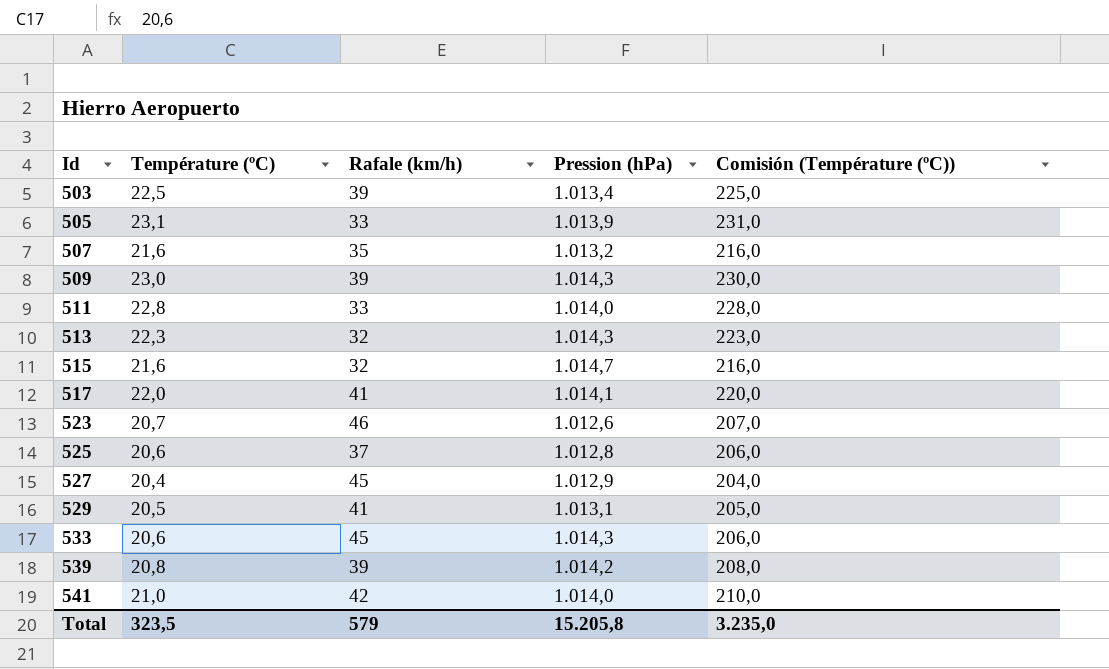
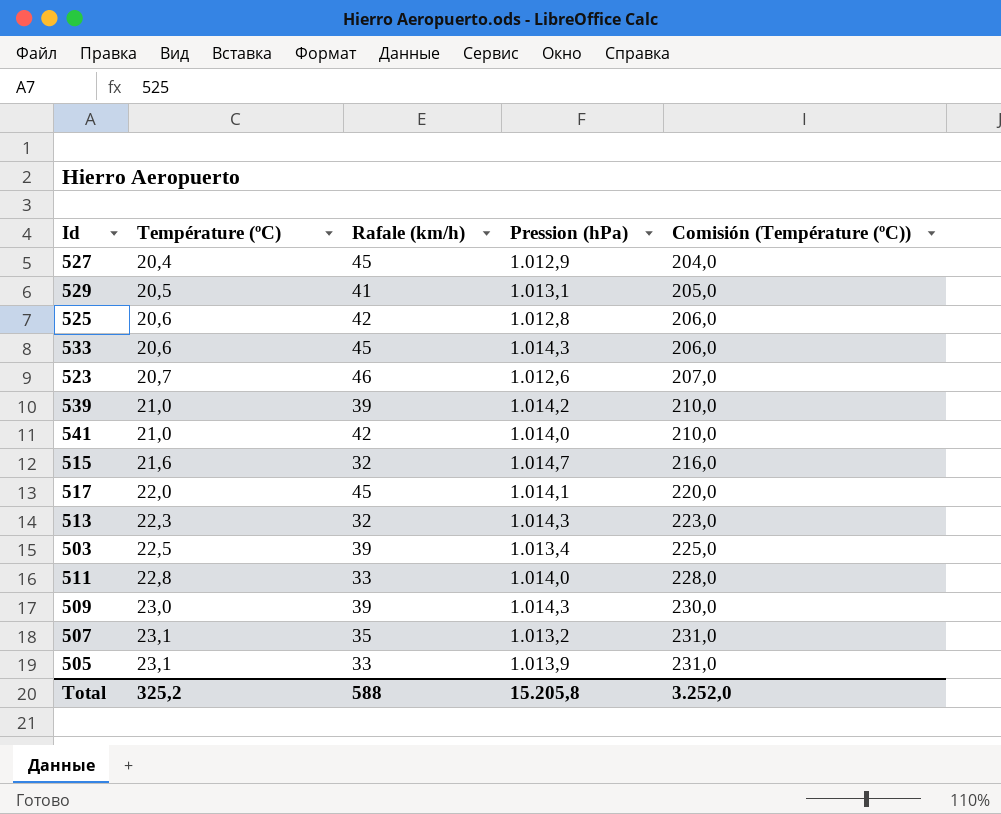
row order: Id ascending -> Température (ºC) ascending
525 | Rafale (km/h): 37 -> 42
539 | Température (ºC): 20,8 -> 21,0
539 | Comisión (Température (ºC)): 208,0 -> 210,0
517 | Rafale (km/h): 41 -> 45
507 | Température (ºC): 21,6 -> 23,1
507 | Comisión (Température (ºC)): 216,0 -> 231,0
Total | Température (ºC): 323,5 -> 325,2
Total | Rafale (km/h): 579 -> 588
Total | Comisión (Température (ºC)): 3.235,0 -> 3.252,0

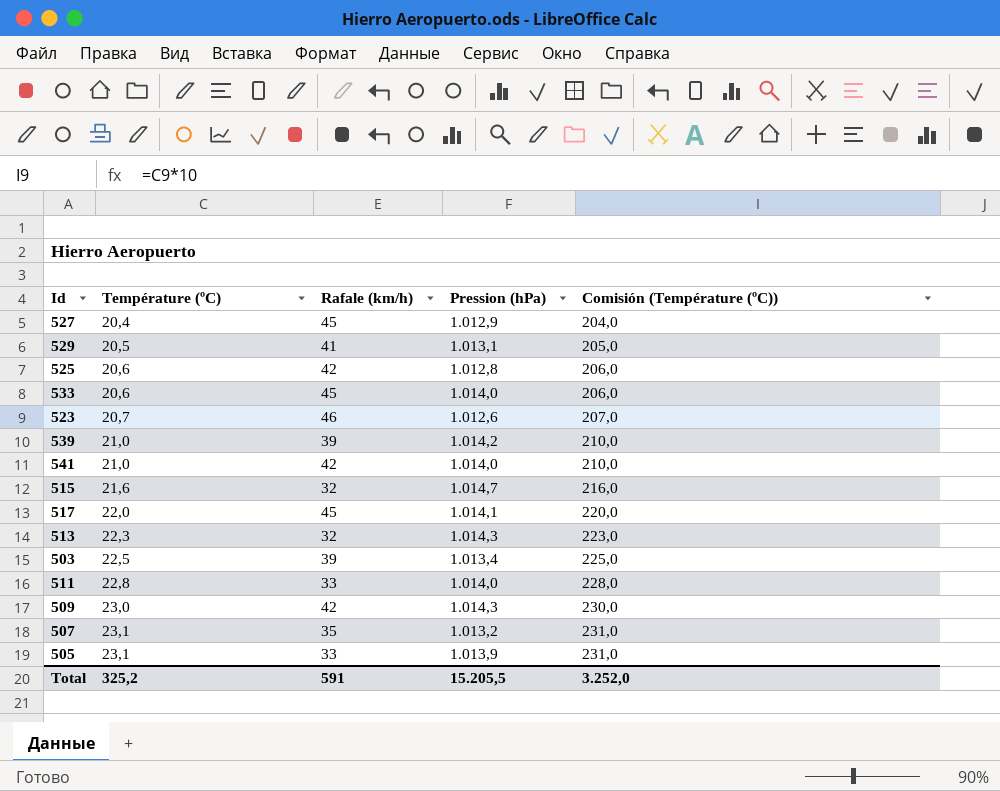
533 | Pression (hPa): 1.014,3 -> 1.014,0
509 | Rafale (km/h): 39 -> 42
Total | Rafale (km/h): 588 -> 591
Total | Pression (hPa): 15.205,8 -> 15.205,5

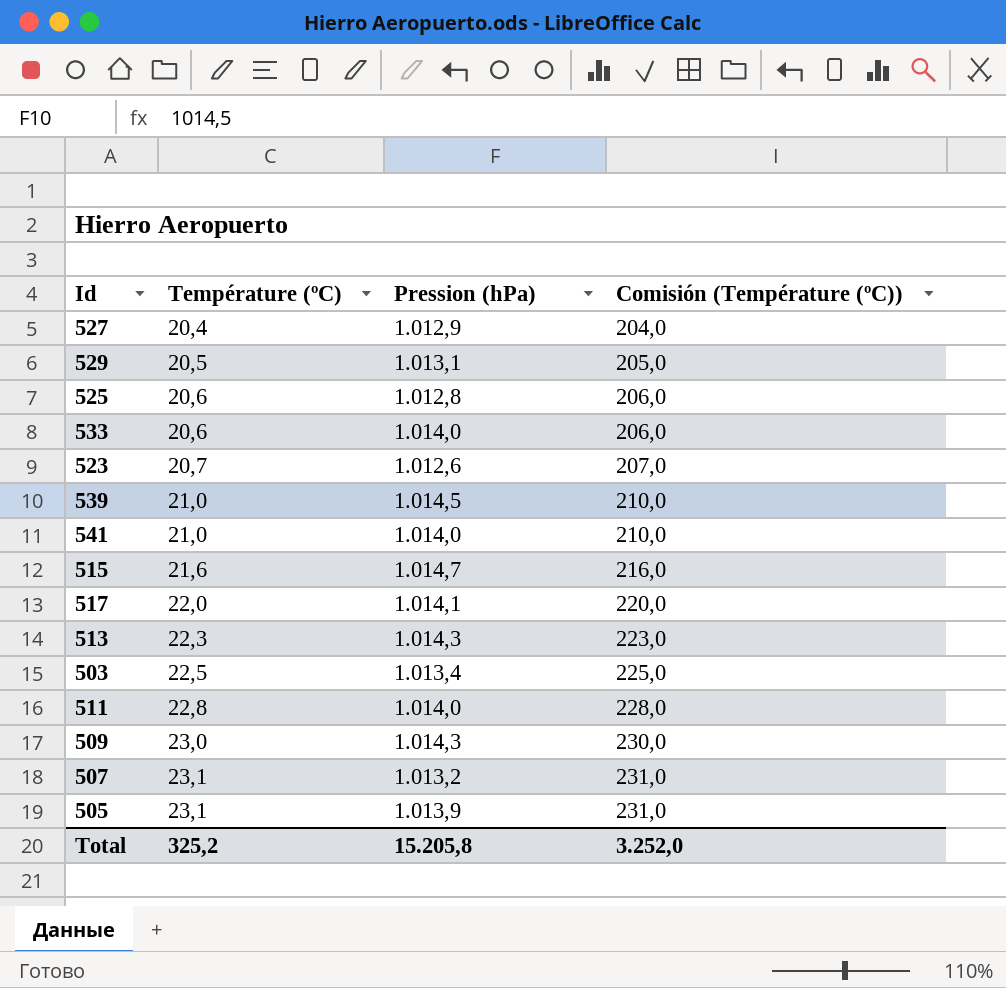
column Rafale (km/h) | position: 3 -> none
539 | Pression (hPa): 1.014,2 -> 1.014,5
Total | Pression (hPa): 15.205,5 -> 15.205,8

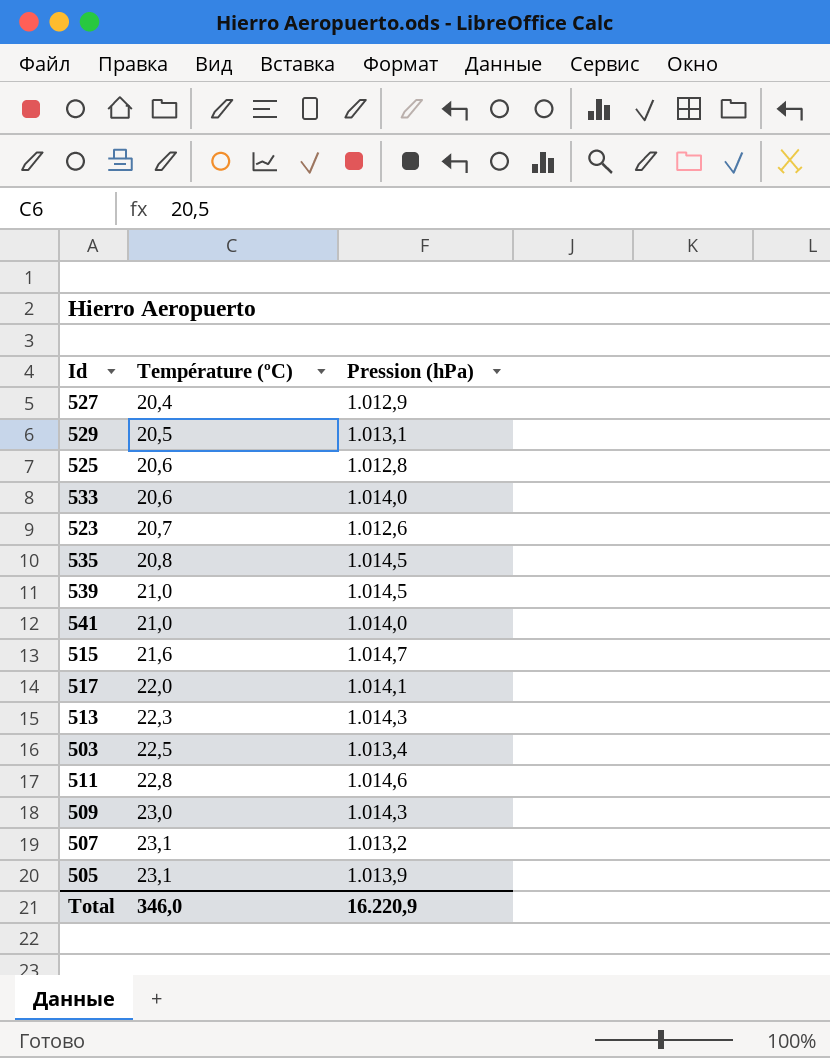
column Comisión (Température (ºC)) | formula: [Température (ºC)] * 10 -> none
row 535: none -> 20,8 | 1.014,5
511 | Pression (hPa): 1.014,0 -> 1.014,6
Total | Température (ºC): 325,2 -> 346,0
Total | Pression (hPa): 15.205,8 -> 16.220,9

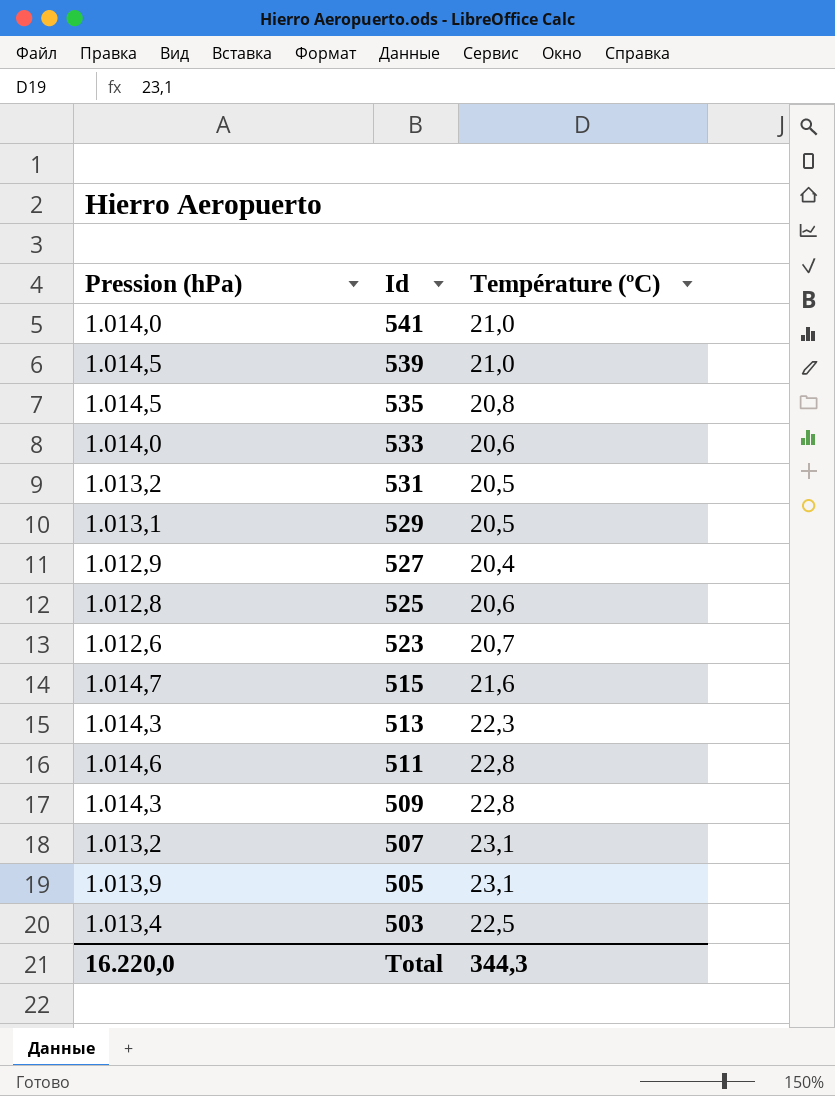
row order: Température (ºC) ascending -> Id descending
column Pression (hPa) | position: 3 -> 1
row 517: 22,0 | 1.014,1 -> none
row 531: none -> 1.013,2 | 20,5
509 | Température (ºC): 23,0 -> 22,8
Total | Pression (hPa): 16.220,9 -> 16.220,0
Total | Température (ºC): 346,0 -> 344,3

